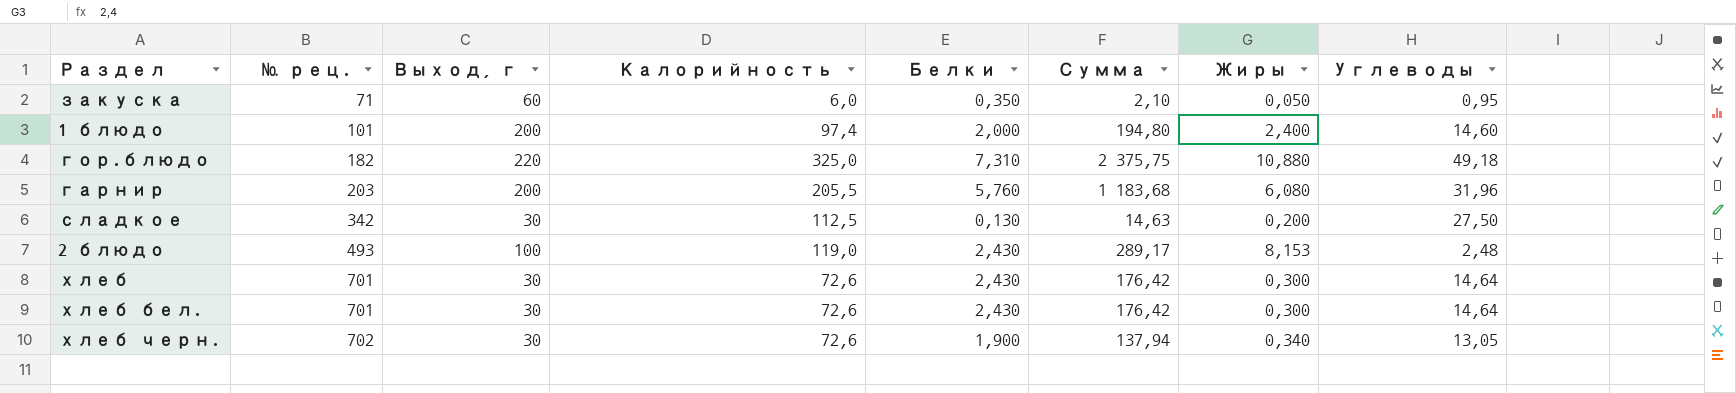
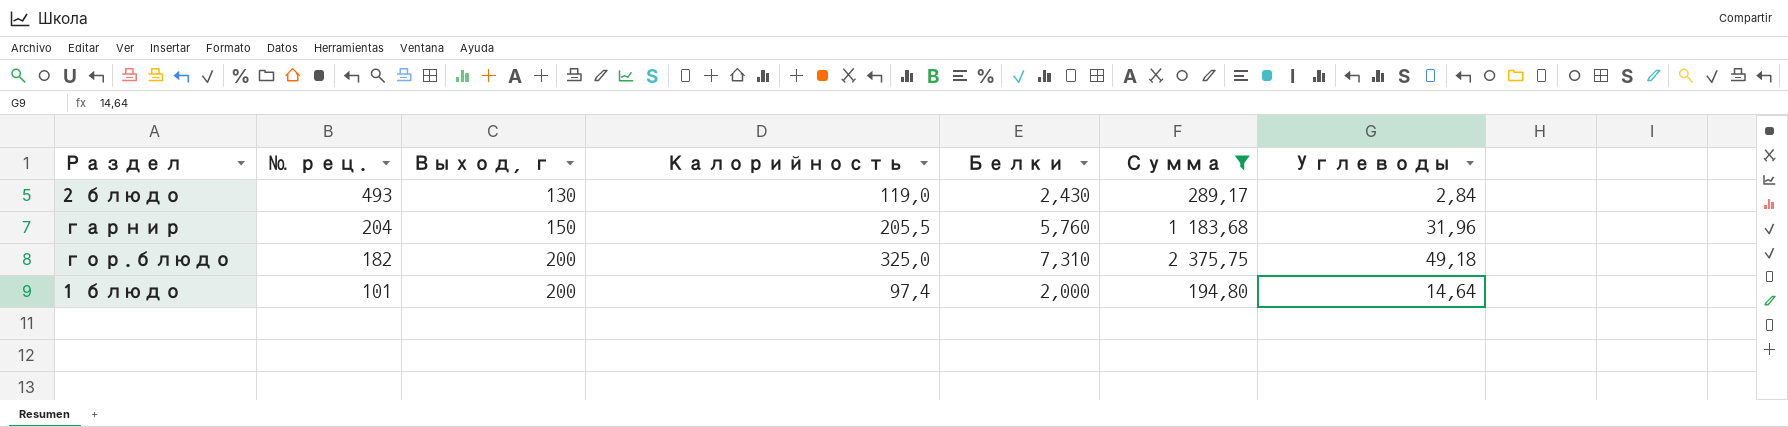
filter: none -> Сумма >= 194,80
row order: № рец. ascending -> № рец. descending
column Жиры | position: 7 -> none
2 блюдо | Выход, г: 100 -> 130
2 блюдо | Углеводы: 2,48 -> 2,84
гарнир | № рец.: 203 -> 204
гарнир | Выход, г: 200 -> 150
гор.блюдо | Выход, г: 220 -> 200
1 блюдо | Углеводы: 14,60 -> 14,64

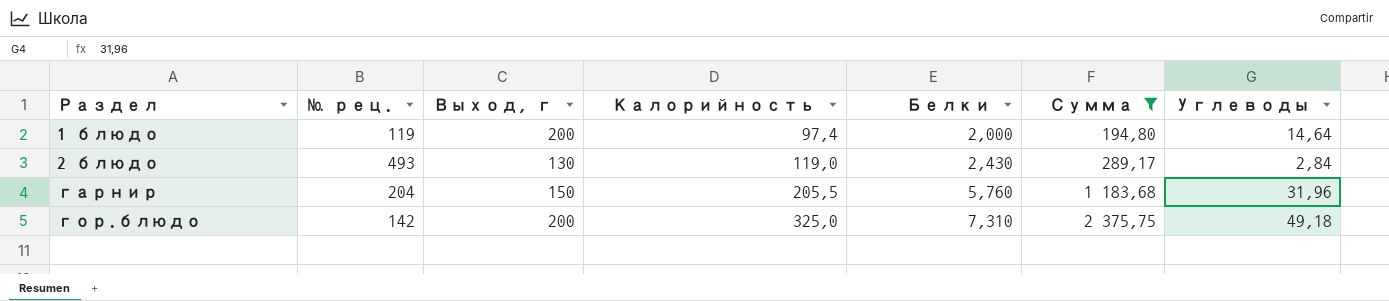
row order: № рец. descending -> Раздел ascending
1 блюдо | № рец.: 101 -> 119
гор.блюдо | № рец.: 182 -> 142

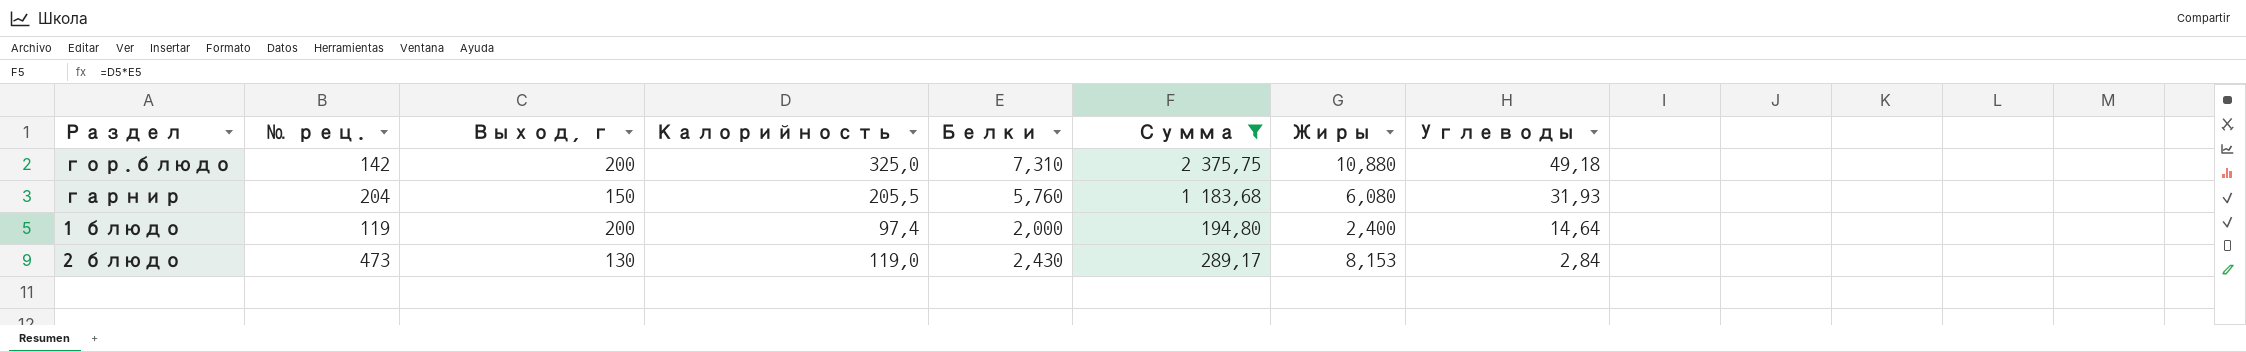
row order: Раздел ascending -> Углеводы descending
column Жиры | position: none -> 7
гарнир | Углеводы: 31,96 -> 31,93
2 блюдо | № рец.: 493 -> 473

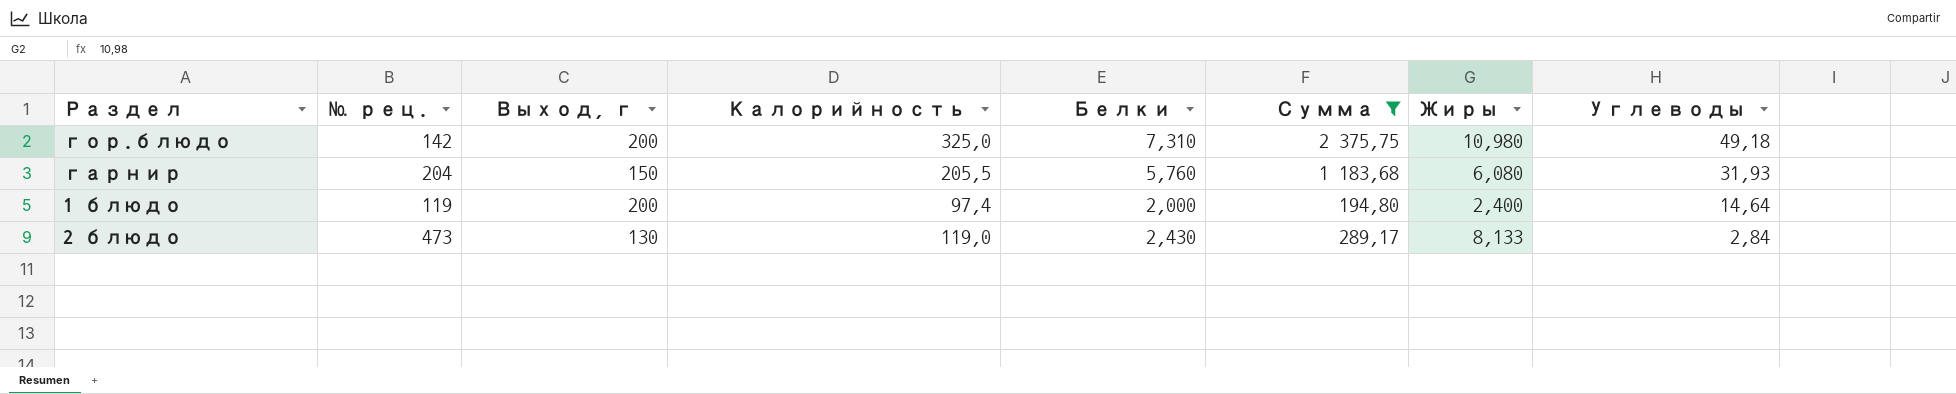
гор.блюдо | Жиры: 10,880 -> 10,980
2 блюдо | Жиры: 8,153 -> 8,133

